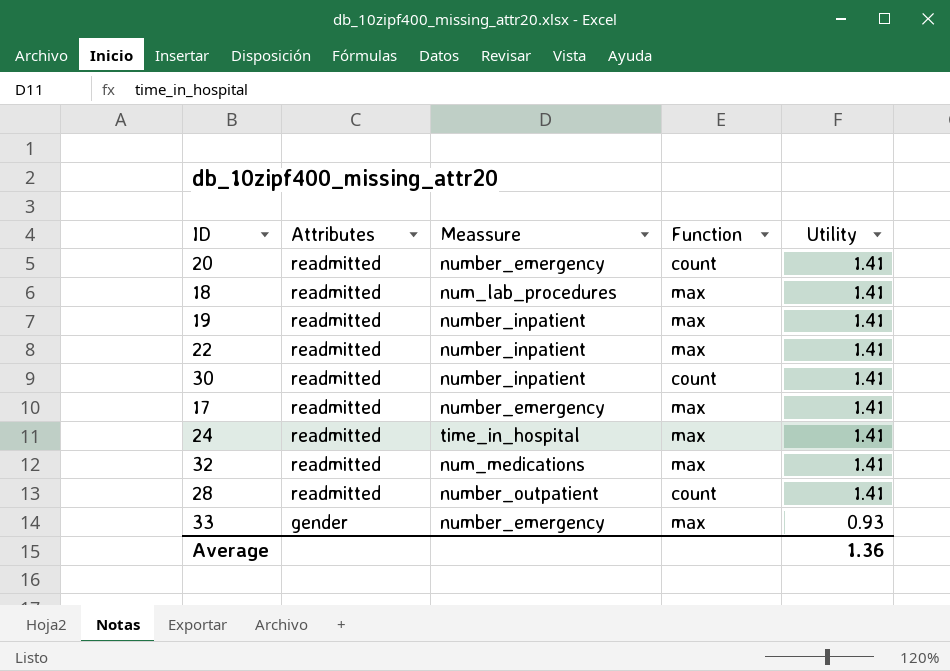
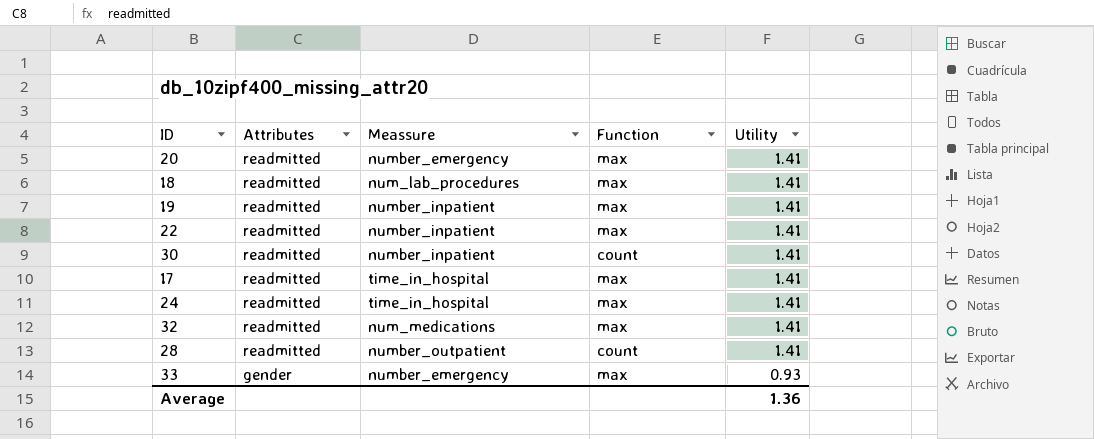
20 | Function: count -> max
17 | Meassure: number_emergency -> time_in_hospital

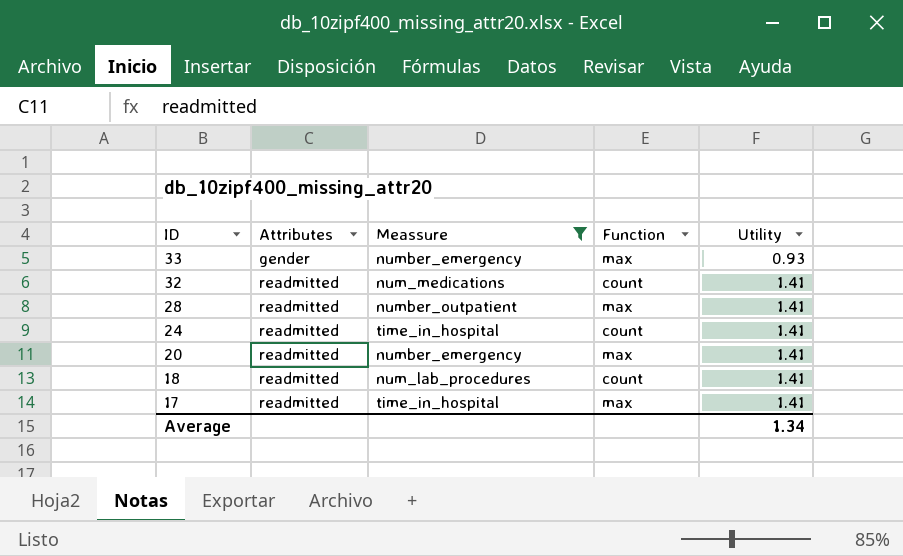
filter: none -> Meassure != number_inpatient
row order: Attributes descending -> ID descending
32 | Function: max -> count
28 | Function: count -> max
24 | Function: max -> count
18 | Function: max -> count
Average | Utility: 1.36 -> 1.34

